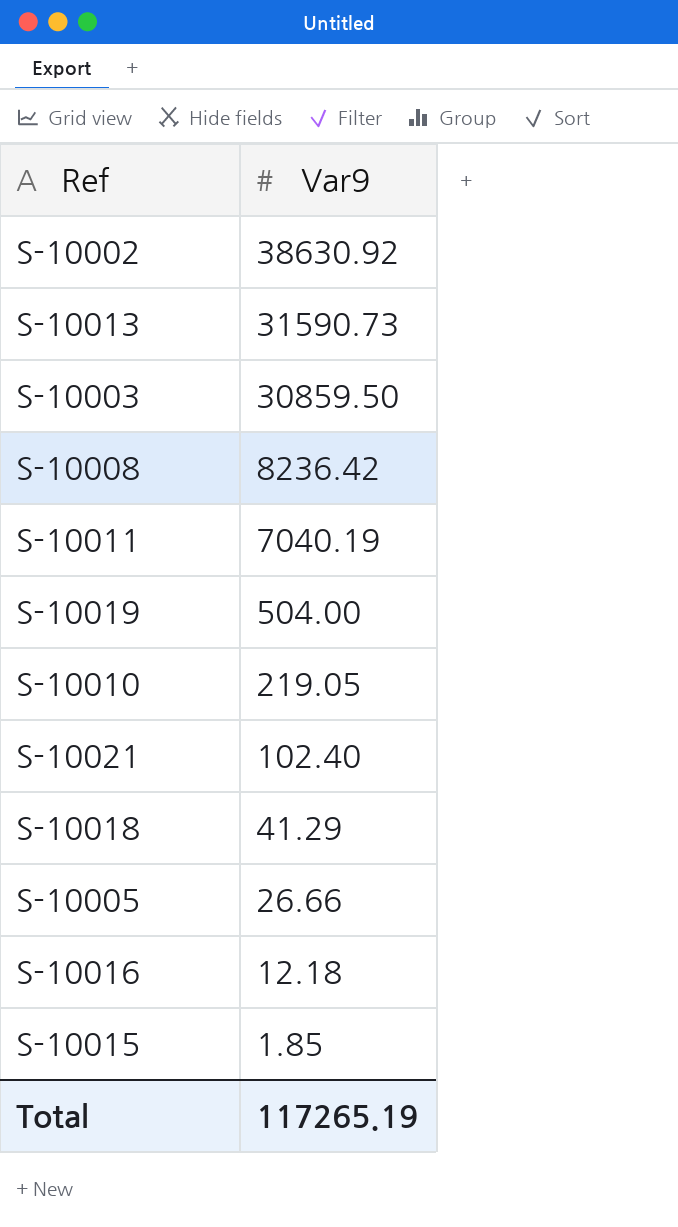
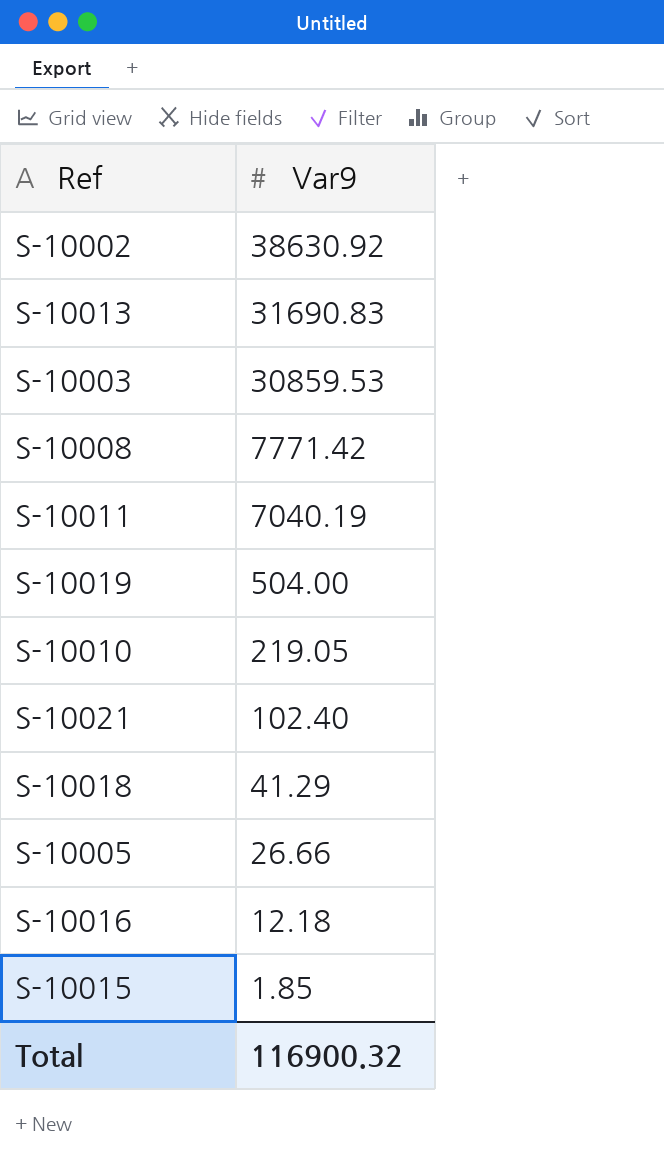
S-10013 | Var9: 31590.73 -> 31690.83
S-10003 | Var9: 30859.50 -> 30859.53
S-10008 | Var9: 8236.42 -> 7771.42
Total | Var9: 117265.19 -> 116900.32

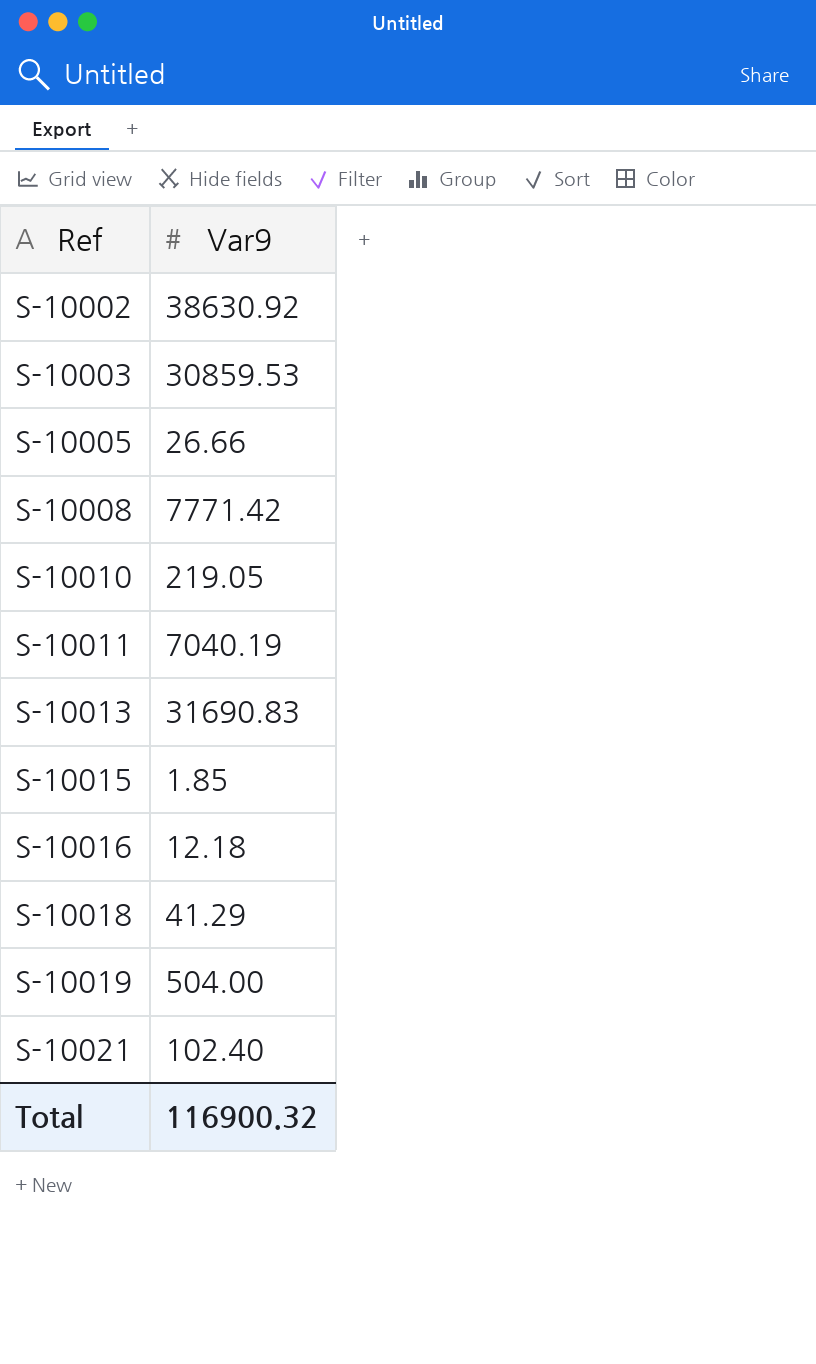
row order: Var9 descending -> Ref ascending

